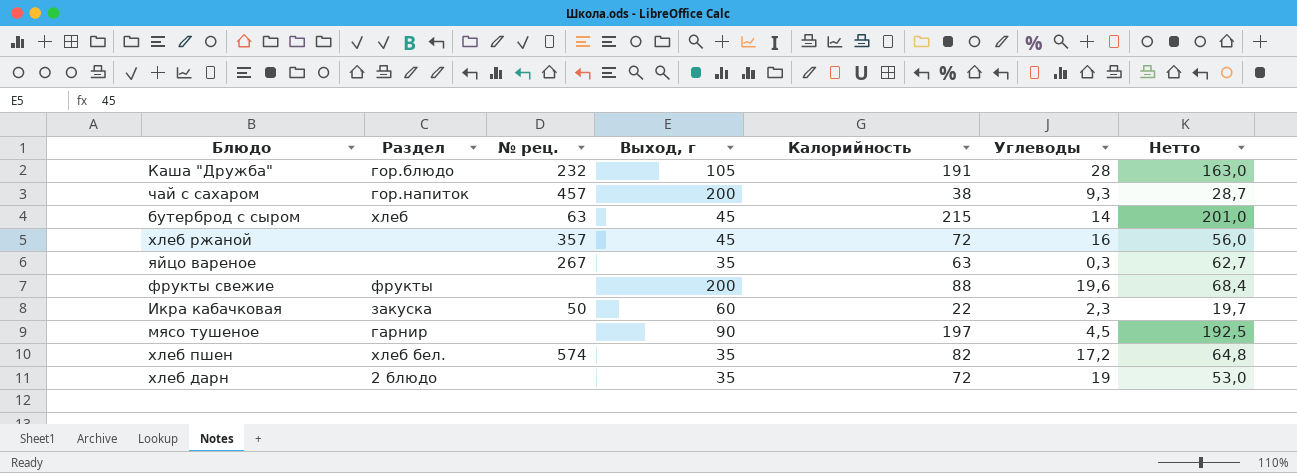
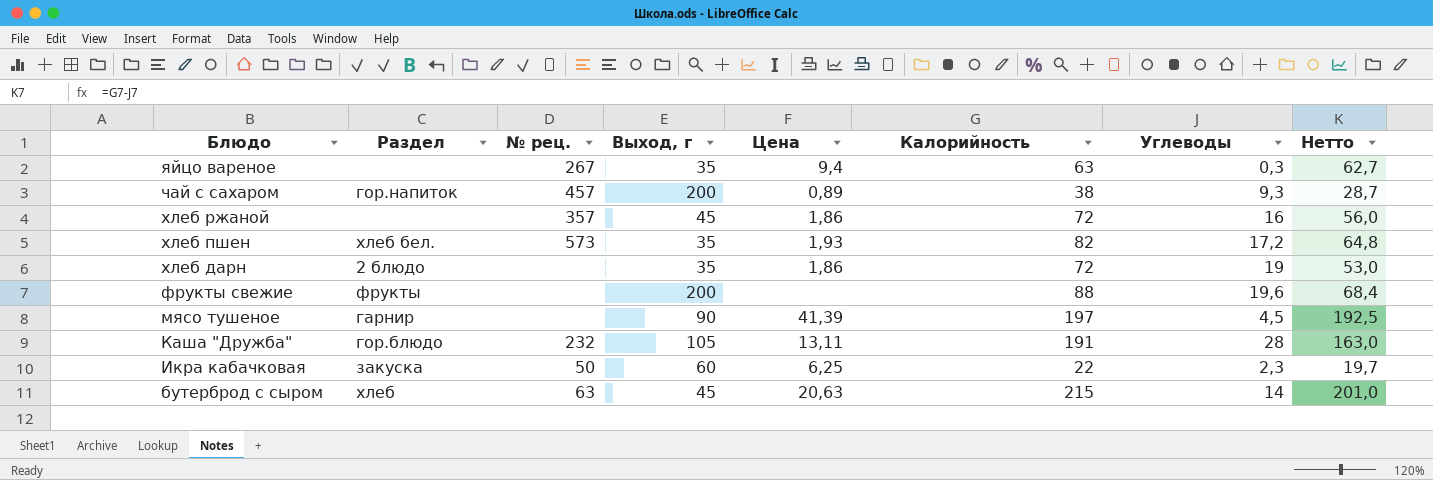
row order: none -> Блюдо descending
column Цена | position: none -> 5
хлеб пшен | № рец.: 574 -> 573

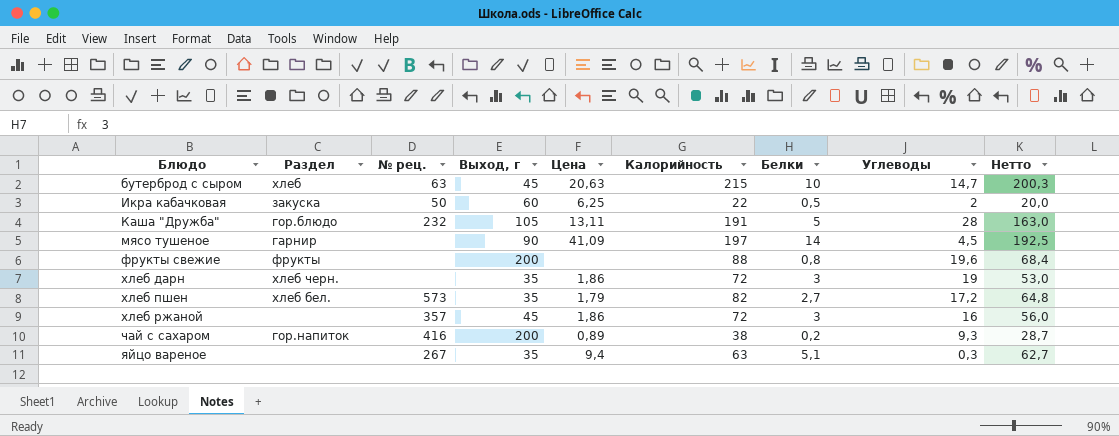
row order: Блюдо descending -> Блюдо ascending
column Белки | position: none -> 7
бутерброд с сыром | Углеводы: 14 -> 14,7
бутерброд с сыром | Нетто: 201,0 -> 200,3
Икра кабачковая | Углеводы: 2,3 -> 2
Икра кабачковая | Нетто: 19,7 -> 20,0
мясо тушеное | Цена: 41,39 -> 41,09
хлеб дарн | Раздел: 2 блюдо -> хлеб черн.
хлеб пшен | Цена: 1,93 -> 1,79
чай с сахаром | № рец.: 457 -> 416

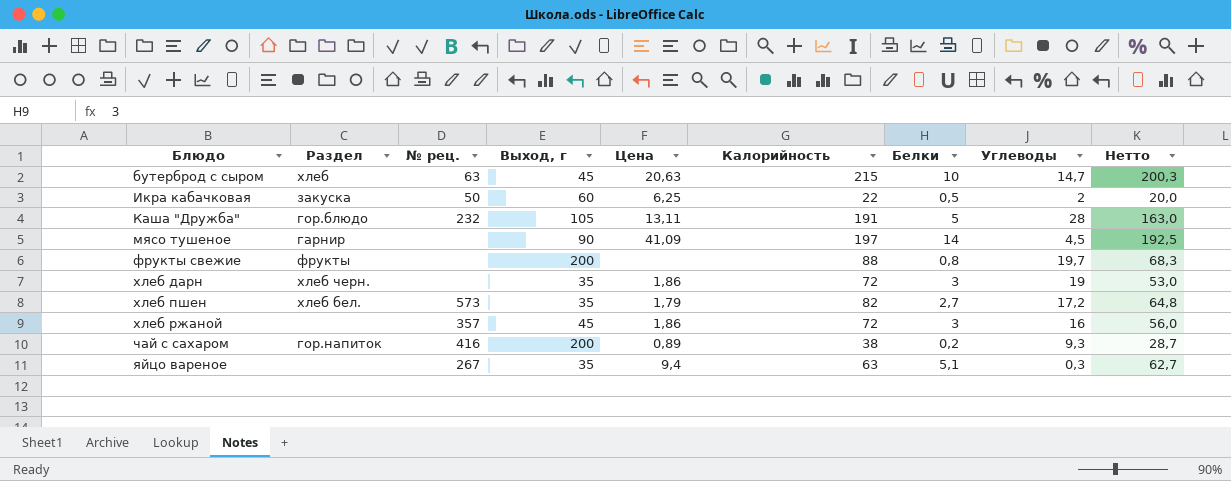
фрукты свежие | Углеводы: 19,6 -> 19,7
фрукты свежие | Нетто: 68,4 -> 68,3

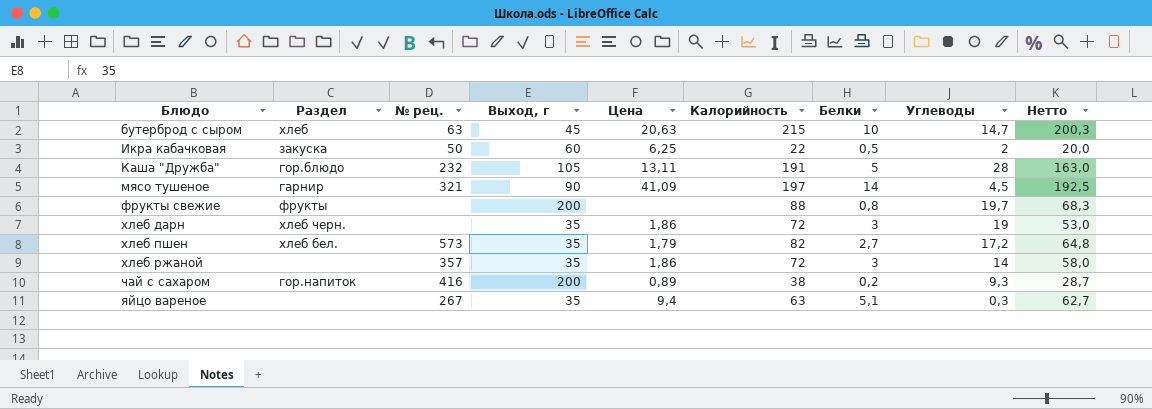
мясо тушеное | № рец.: none -> 321
хлеб ржаной | Выход, г: 45 -> 35
хлеб ржаной | Углеводы: 16 -> 14
хлеб ржаной | Нетто: 56,0 -> 58,0

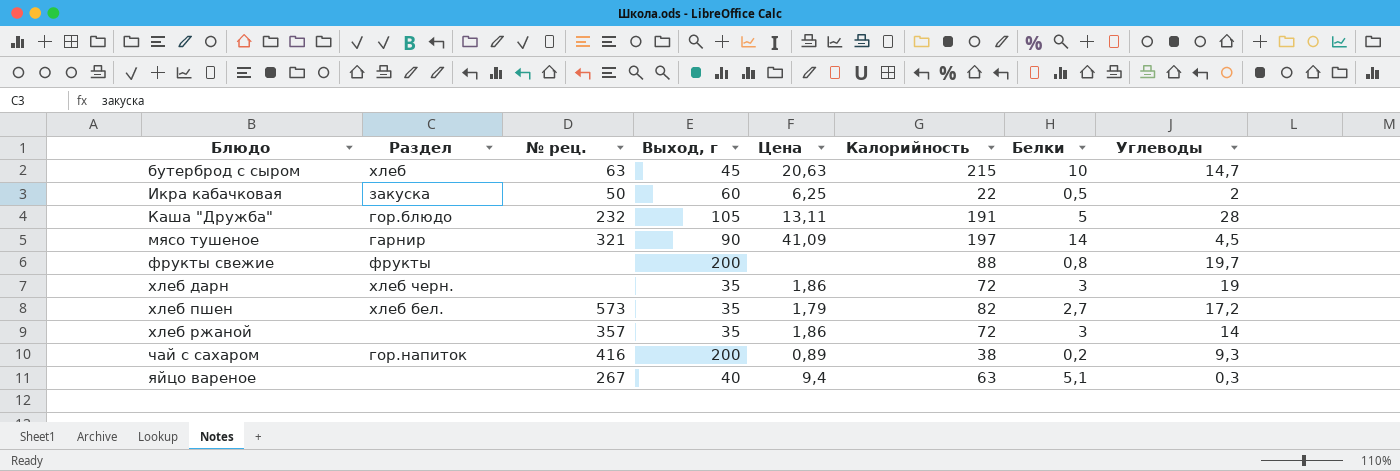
column Нетто | formula: [Калорийность] - [Углеводы] -> none
яйцо вареное | Выход, г: 35 -> 40

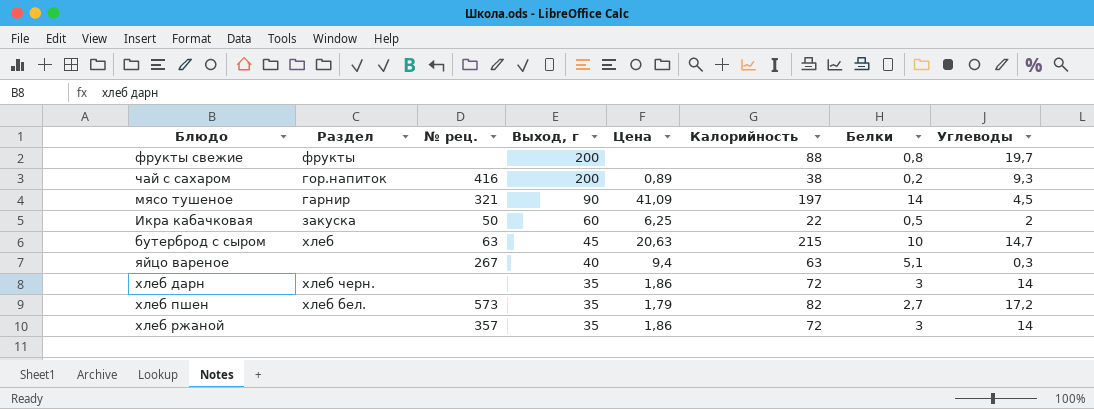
row order: Блюдо ascending -> Выход, г descending
row Каша "Дружба": гор.блюдо | 232 | 105 | 13,11 | 191 | 5 | 28 -> none
хлеб дарн | Углеводы: 19 -> 14

